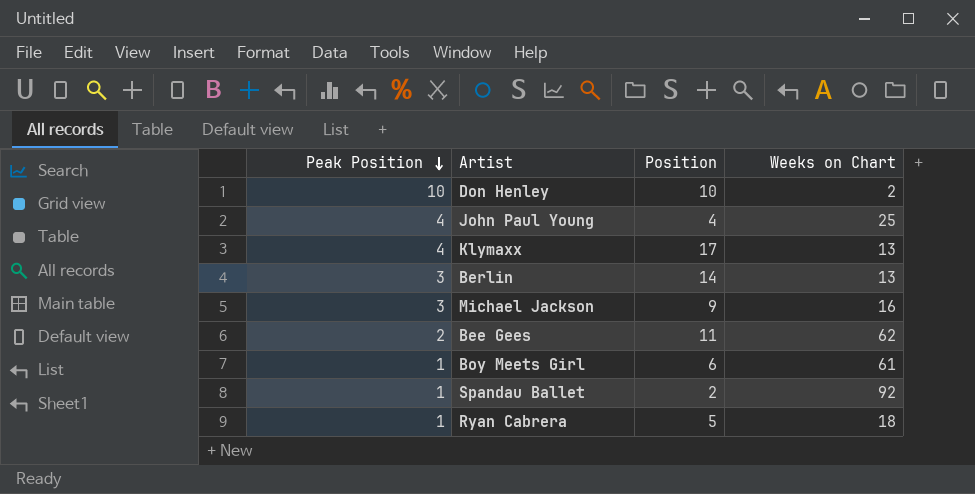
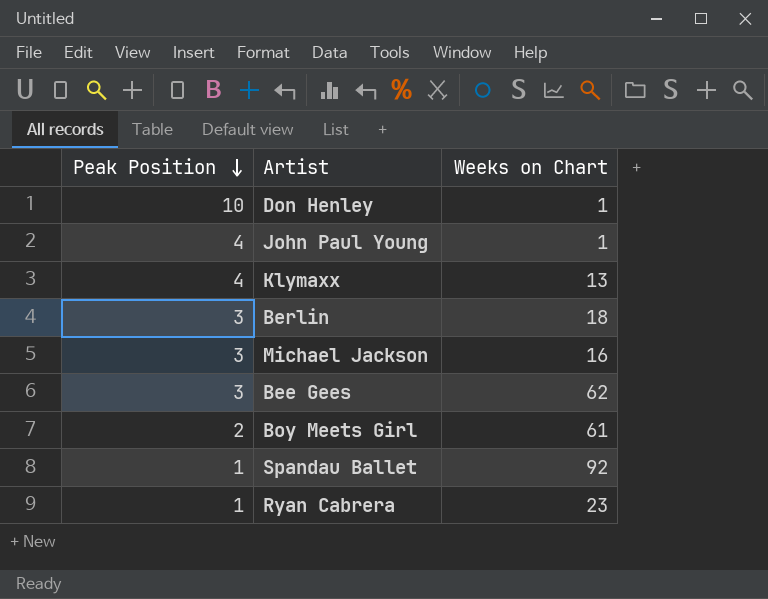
column Position | position: 3 -> none
Don Henley | Weeks on Chart: 2 -> 1
John Paul Young | Weeks on Chart: 25 -> 1
Berlin | Weeks on Chart: 13 -> 18
Bee Gees | Peak Position: 2 -> 3
Boy Meets Girl | Peak Position: 1 -> 2
Ryan Cabrera | Weeks on Chart: 18 -> 23

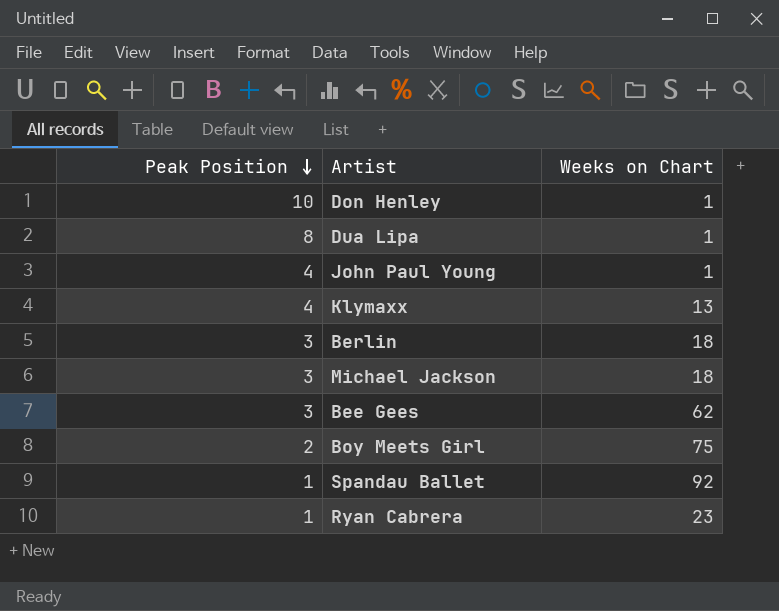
row Dua Lipa: none -> 8 | 1
Michael Jackson | Weeks on Chart: 16 -> 18
Boy Meets Girl | Weeks on Chart: 61 -> 75

